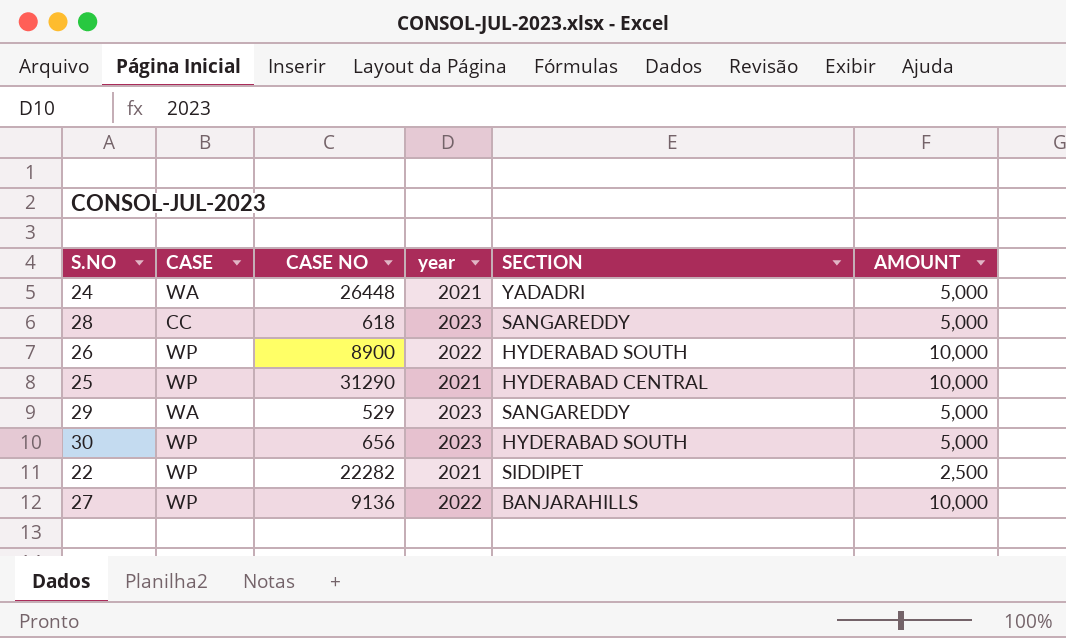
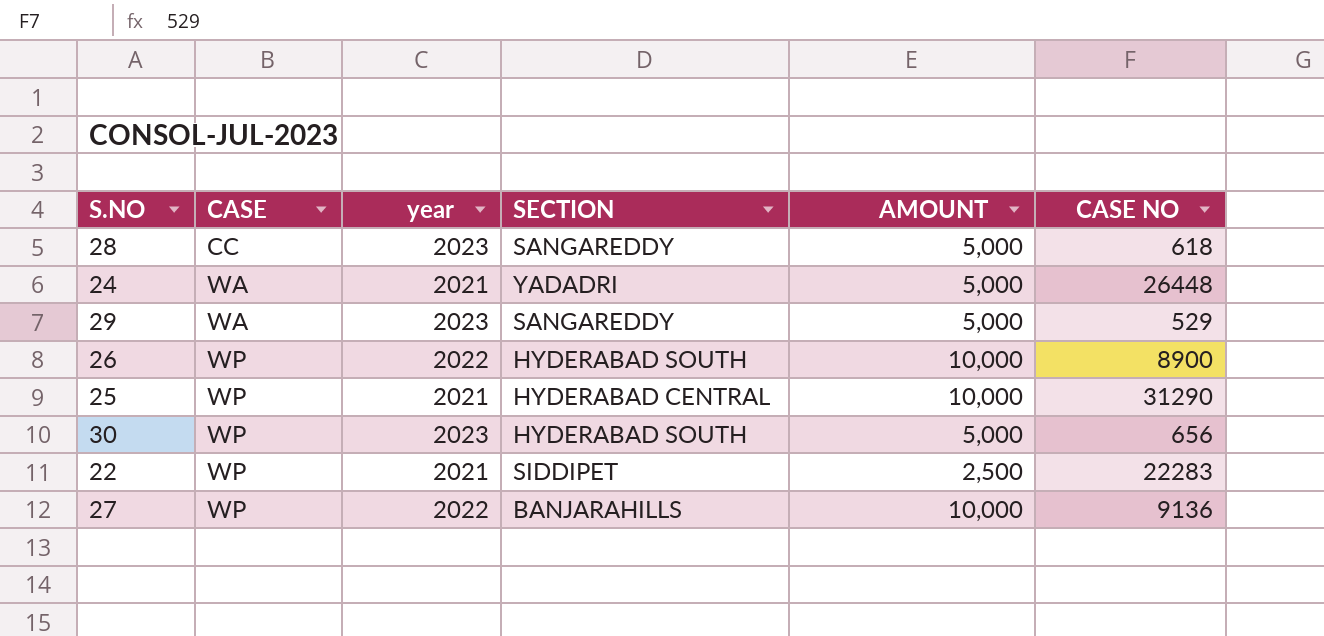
row order: none -> CASE ascending
column CASE NO | position: 3 -> 6
22 | CASE NO: 22282 -> 22283

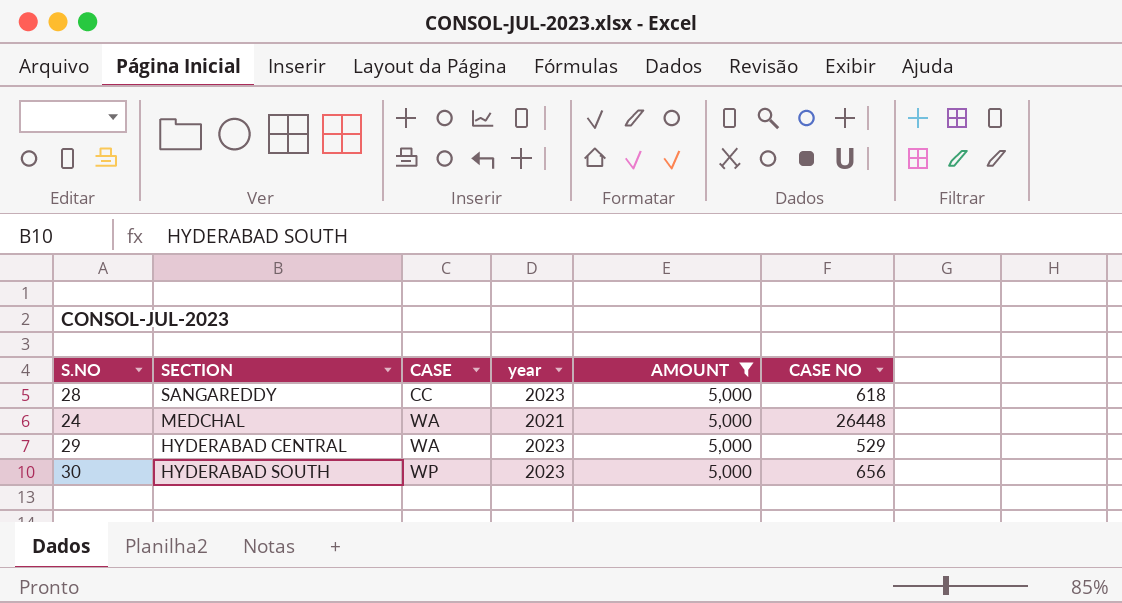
filter: none -> AMOUNT = 5,000
column SECTION | position: 4 -> 2
24 | SECTION: YADADRI -> MEDCHAL
29 | SECTION: SANGAREDDY -> HYDERABAD CENTRAL

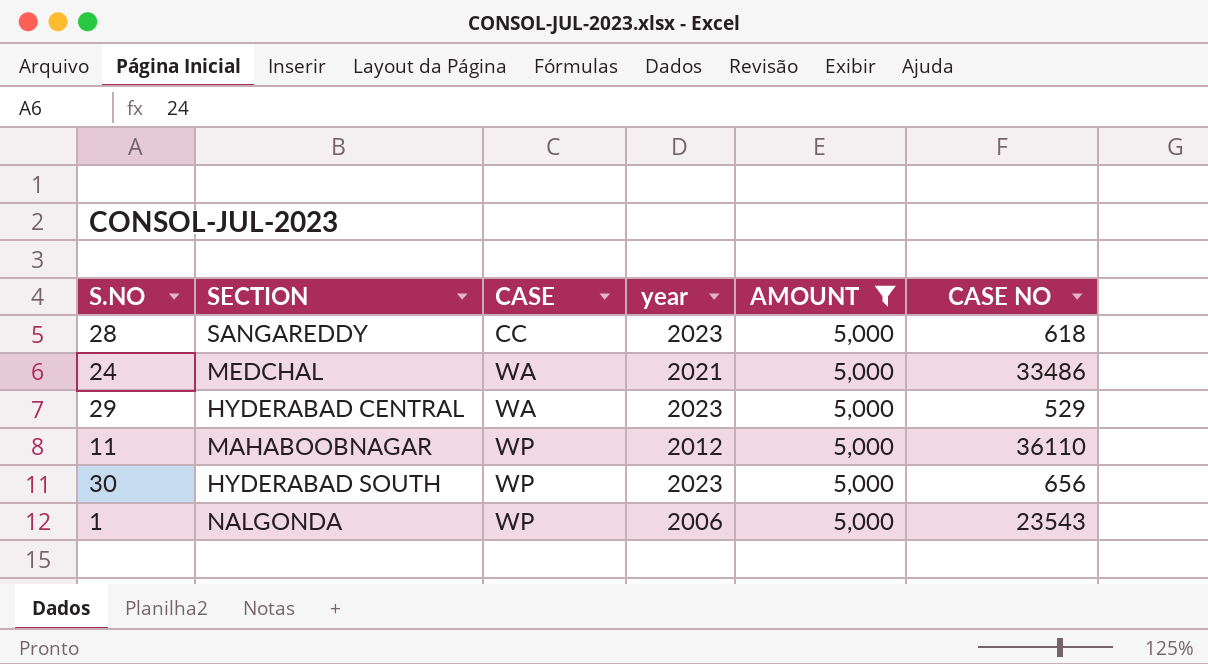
24 | CASE NO: 26448 -> 33486
row 11: none -> MAHABOOBNAGAR | WP | 2012 | 5,000 | 36110
row 1: none -> NALGONDA | WP | 2006 | 5,000 | 23543

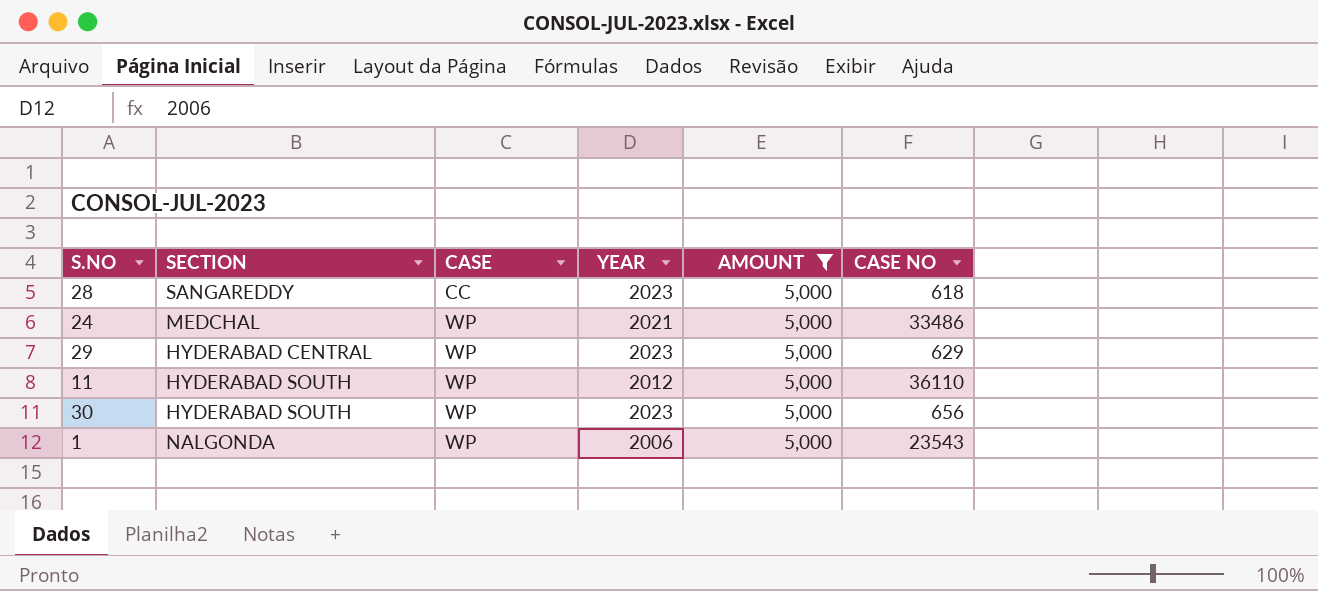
column name: year -> YEAR
24 | CASE: WA -> WP
29 | CASE: WA -> WP
29 | CASE NO: 529 -> 629
11 | SECTION: MAHABOOBNAGAR -> HYDERABAD SOUTH

